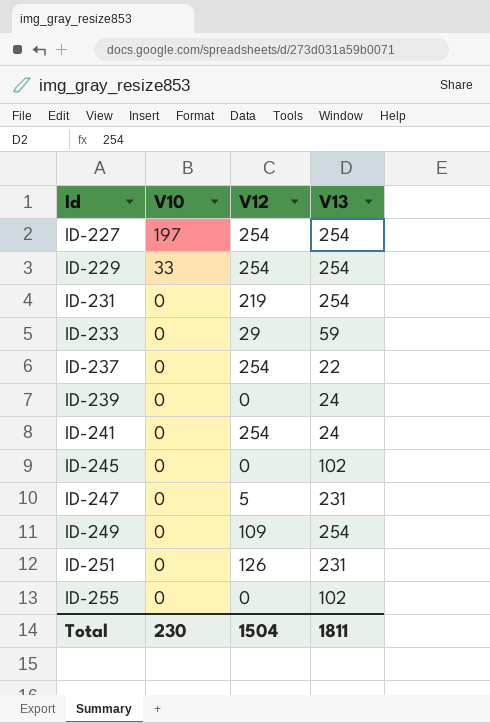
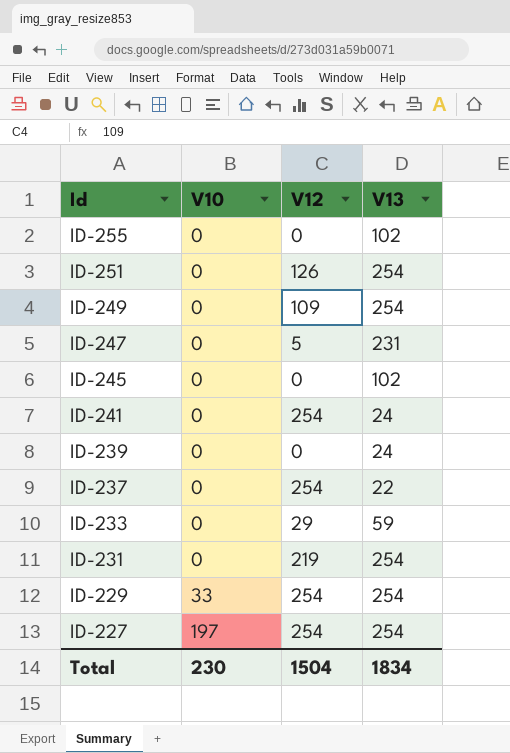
row order: Id ascending -> Id descending
ID-251 | V13: 231 -> 254
Total | V13: 1811 -> 1834

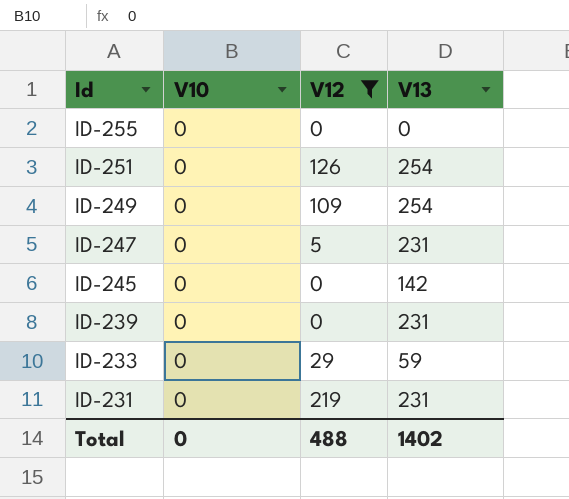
filter: none -> V12 != 254
ID-255 | V13: 102 -> 0
ID-245 | V13: 102 -> 142
ID-239 | V13: 24 -> 231
ID-231 | V13: 254 -> 231
Total | V10: 230 -> 0
Total | V12: 1504 -> 488
Total | V13: 1834 -> 1402

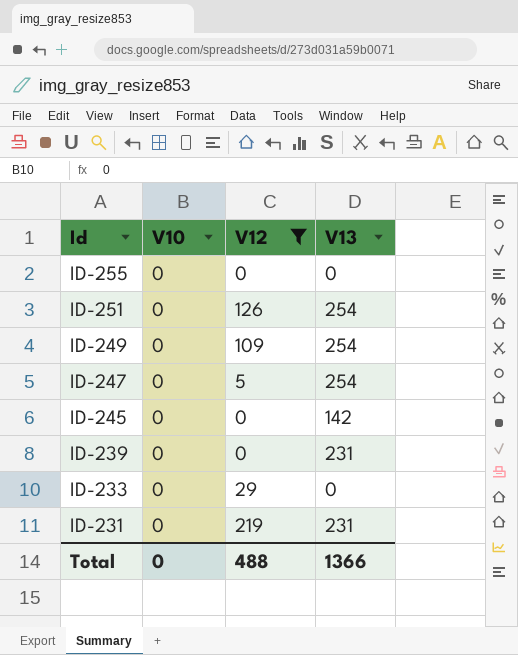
ID-247 | V13: 231 -> 254
ID-233 | V13: 59 -> 0
Total | V13: 1402 -> 1366

